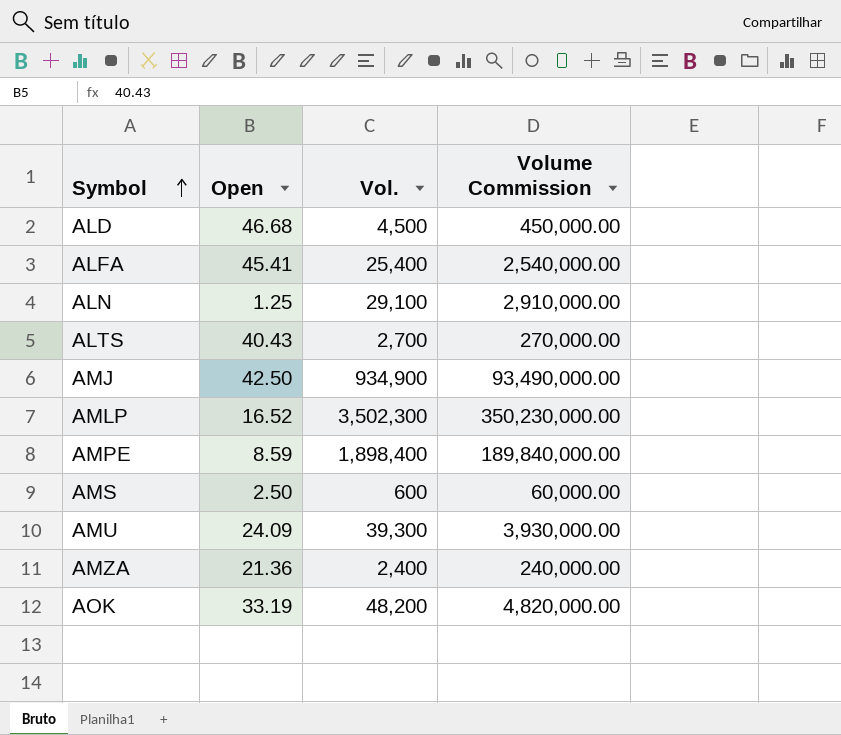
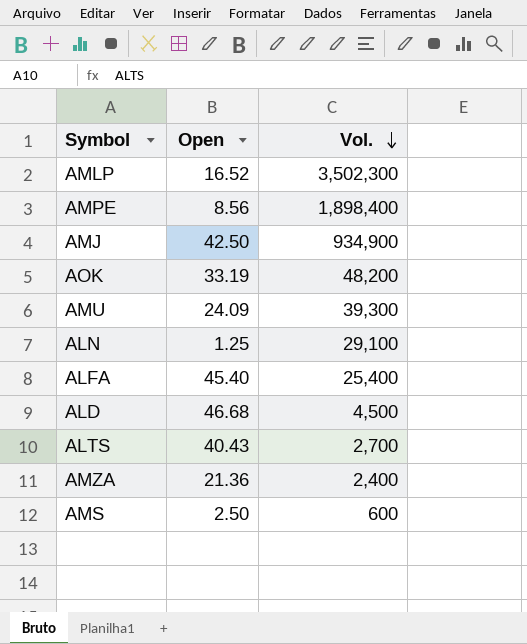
row order: Symbol ascending -> Vol. descending
column Volume Commission | formula: [Vol.] * 100 -> none
AMPE | Open: 8.59 -> 8.56
ALFA | Open: 45.41 -> 45.40

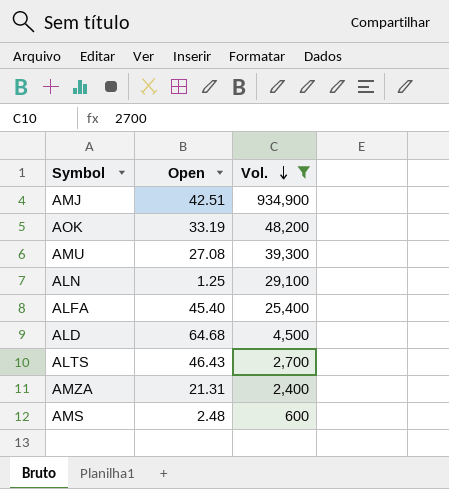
filter: none -> Vol. <= 934,900
AMJ | Open: 42.50 -> 42.51
AMU | Open: 24.09 -> 27.08
ALD | Open: 46.68 -> 64.68
ALTS | Open: 40.43 -> 46.43
AMZA | Open: 21.36 -> 21.31
AMS | Open: 2.50 -> 2.48

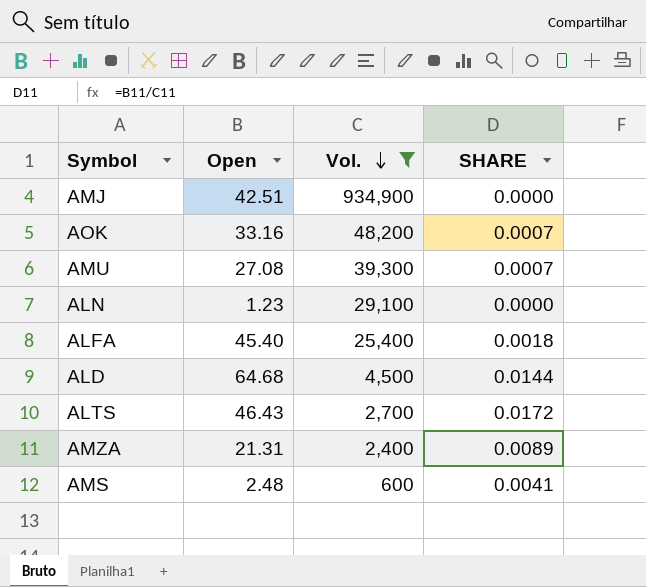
column SHARE | formula: none -> [Open] / [Vol.]
AOK | Open: 33.19 -> 33.16
ALN | Open: 1.25 -> 1.23

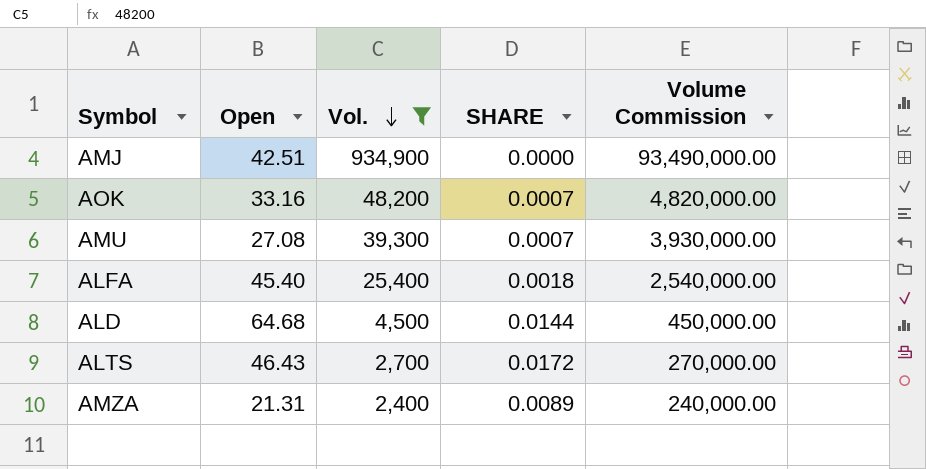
column Volume Commission | formula: none -> [Vol.] * 100
row ALN: 1.23 | 29,100 | 0.0000 -> none
row AMS: 2.48 | 600 | 0.0041 -> none

